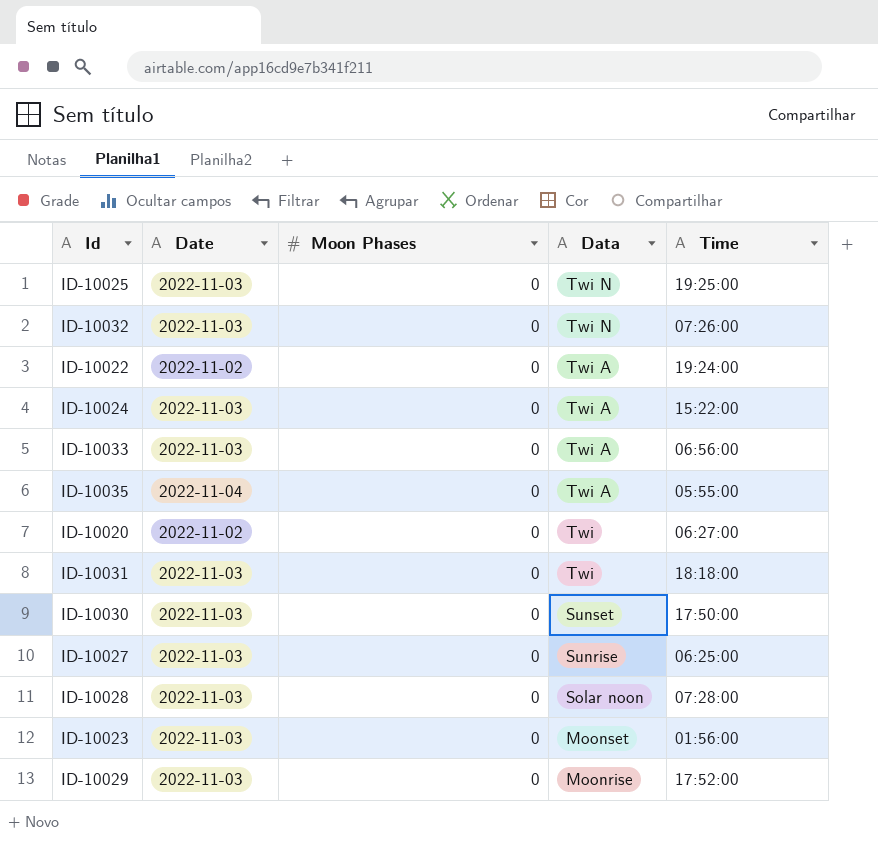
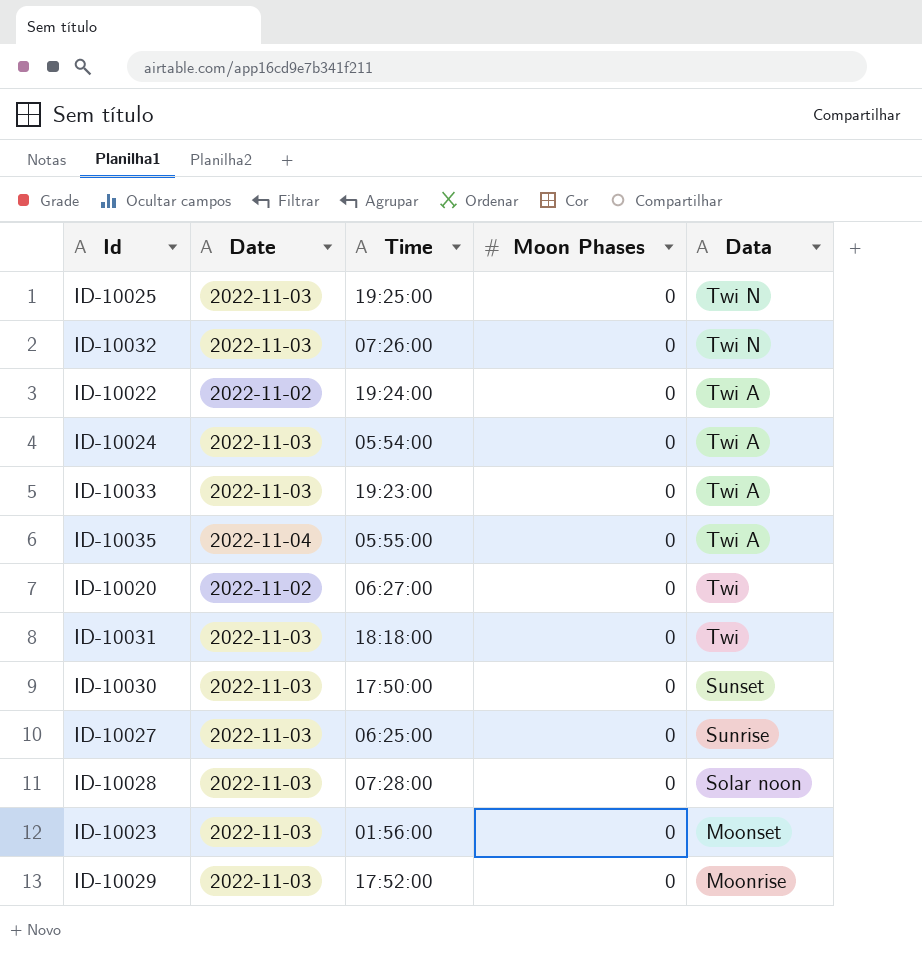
column Time | position: 5 -> 3
ID-10024 | Time: 15:22:00 -> 05:54:00
ID-10033 | Time: 06:56:00 -> 19:23:00

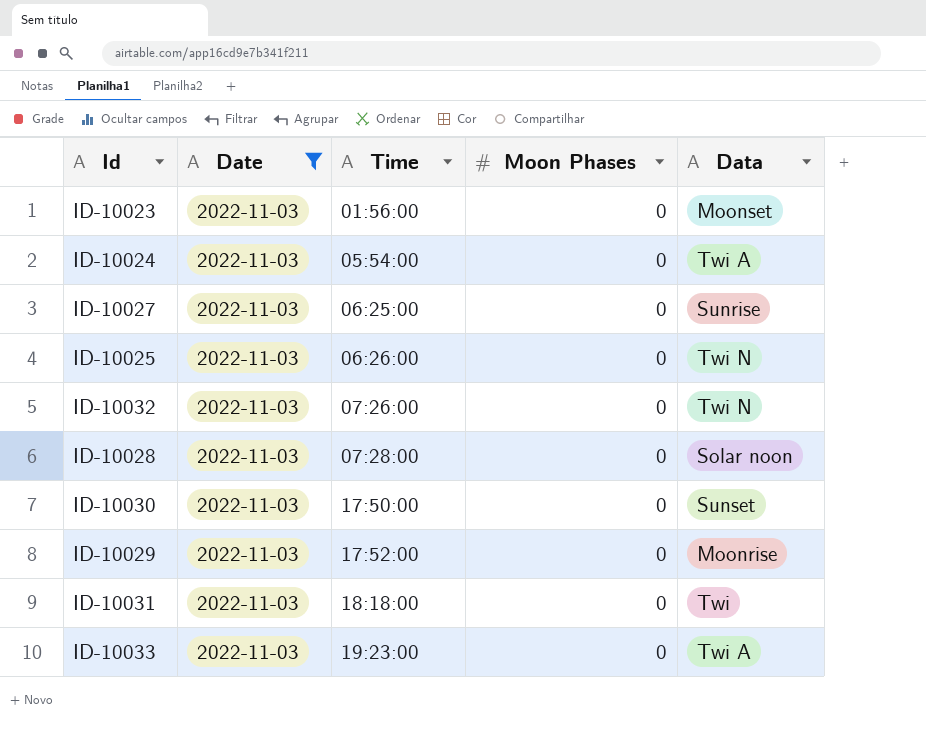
filter: none -> Date = 2022-11-03
row order: Data descending -> Time ascending
ID-10025 | Time: 19:25:00 -> 06:26:00

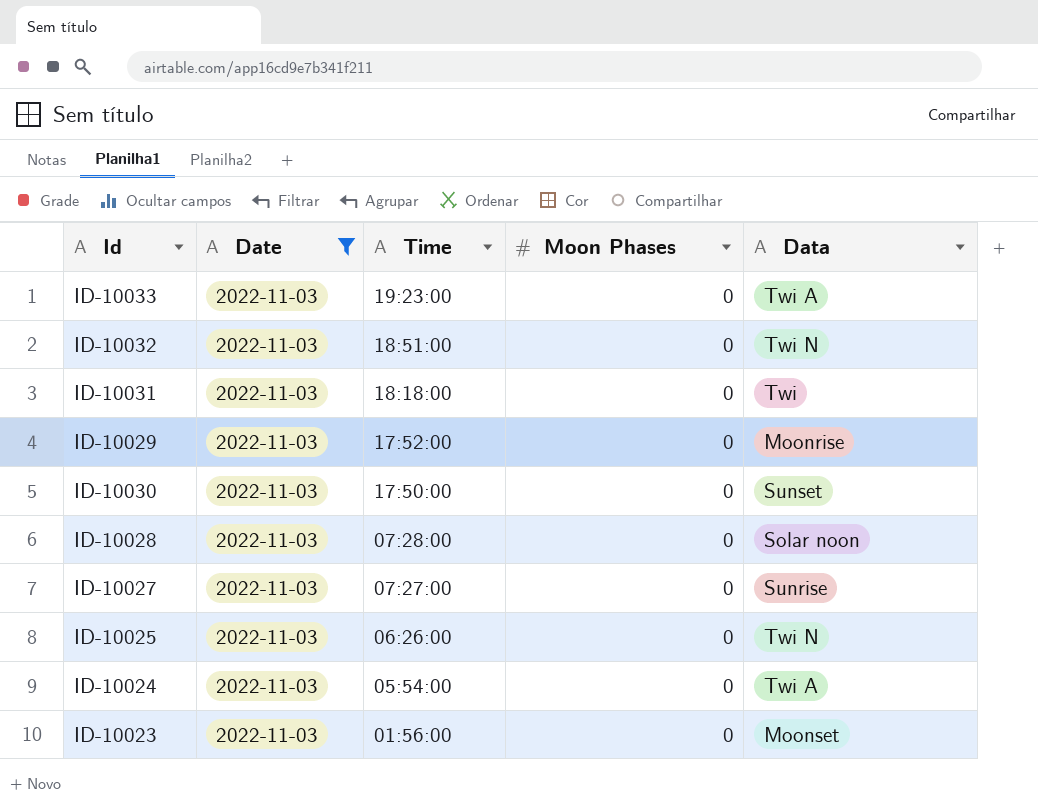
row order: Time ascending -> Time descending
ID-10032 | Time: 07:26:00 -> 18:51:00
ID-10027 | Time: 06:25:00 -> 07:27:00

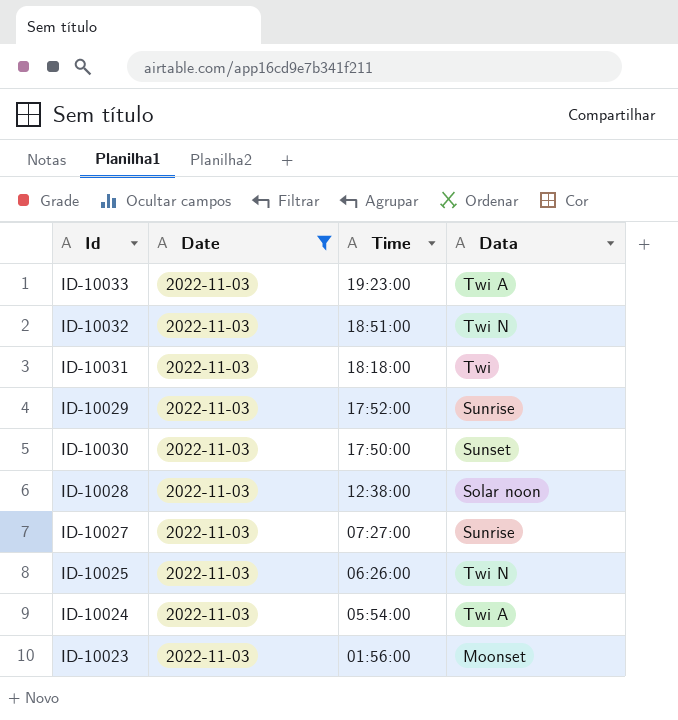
column Moon Phases | position: 4 -> none
ID-10029 | Data: Moonrise -> Sunrise
ID-10028 | Time: 07:28:00 -> 12:38:00

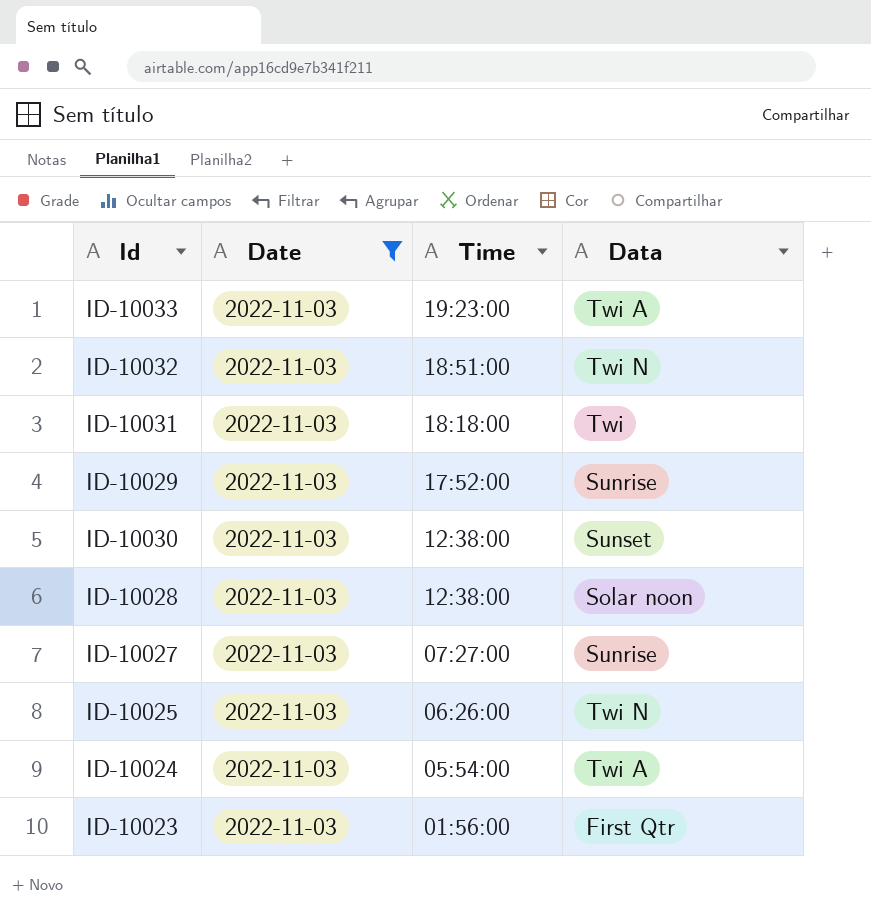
ID-10030 | Time: 17:50:00 -> 12:38:00
ID-10023 | Data: Moonset -> First Qtr

